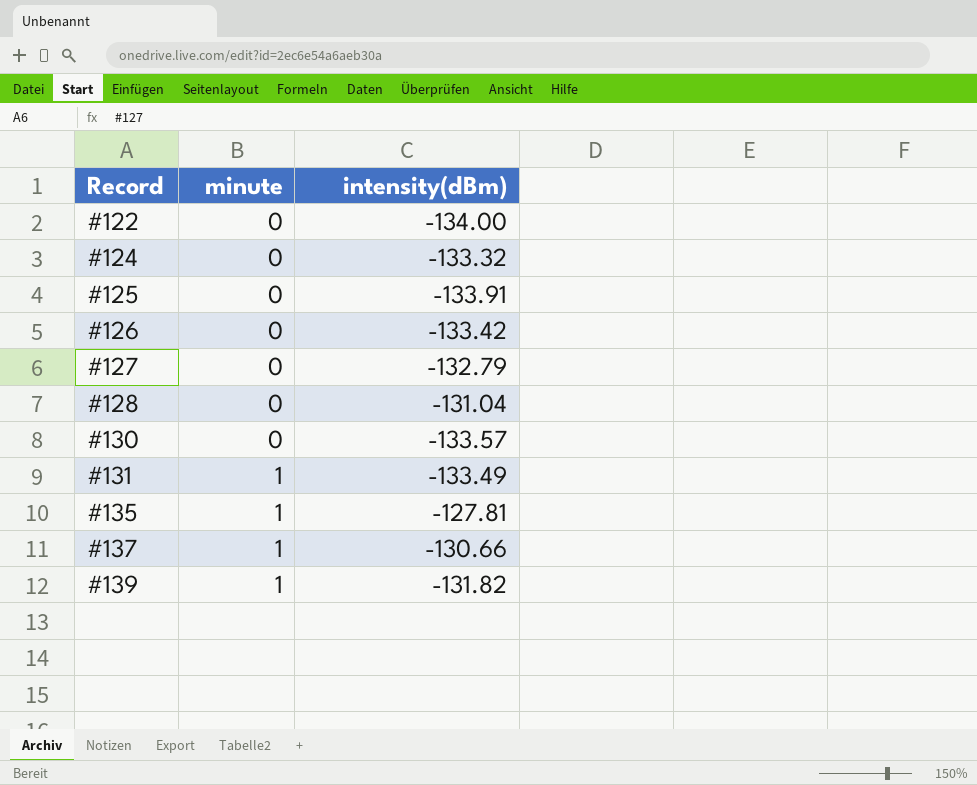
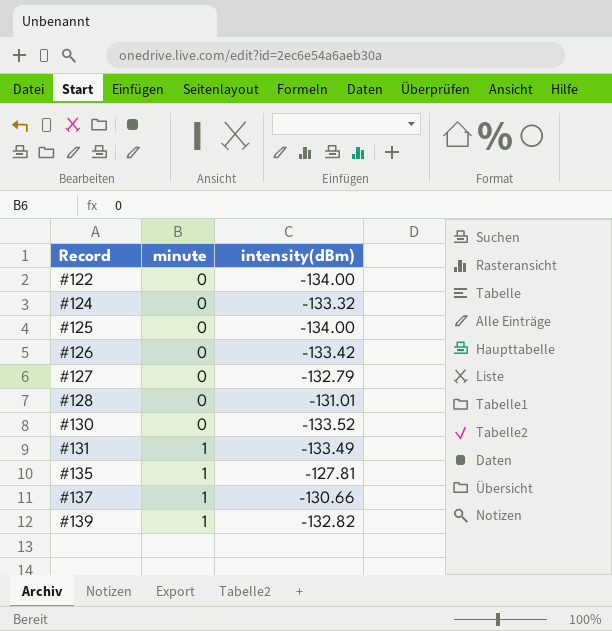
#125 | intensity(dBm): -133.91 -> -134.00
#128 | intensity(dBm): -131.04 -> -131.01
#130 | intensity(dBm): -133.57 -> -133.52
#139 | intensity(dBm): -131.82 -> -132.82

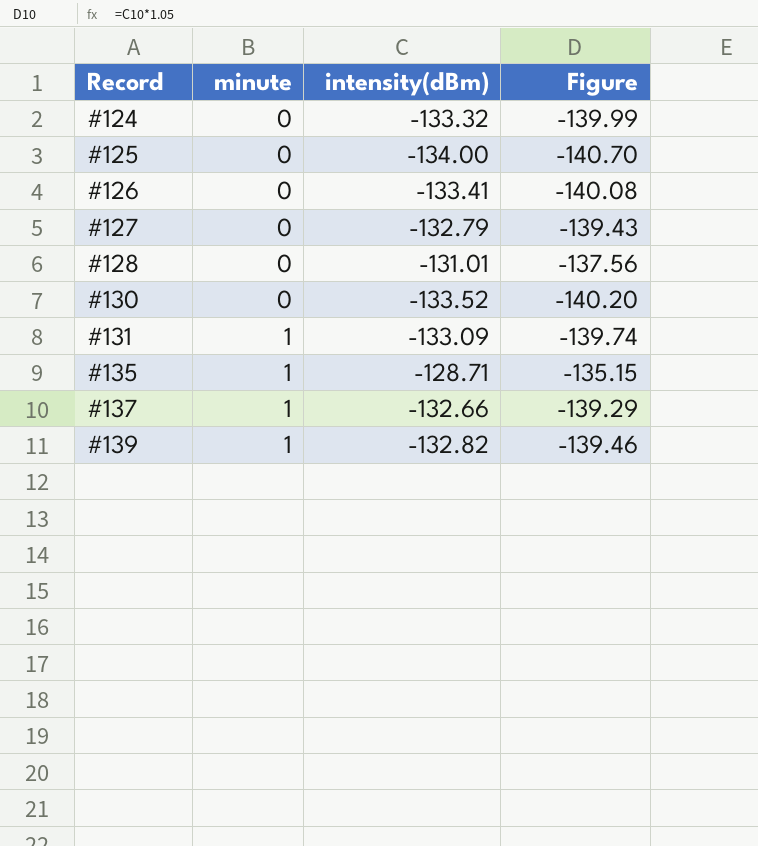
column Figure | formula: none -> [intensity(dBm)] * 1.05
row #122: 0 | -134.00 -> none
#126 | intensity(dBm): -133.42 -> -133.41
#131 | intensity(dBm): -133.49 -> -133.09
#135 | intensity(dBm): -127.81 -> -128.71
#137 | intensity(dBm): -130.66 -> -132.66

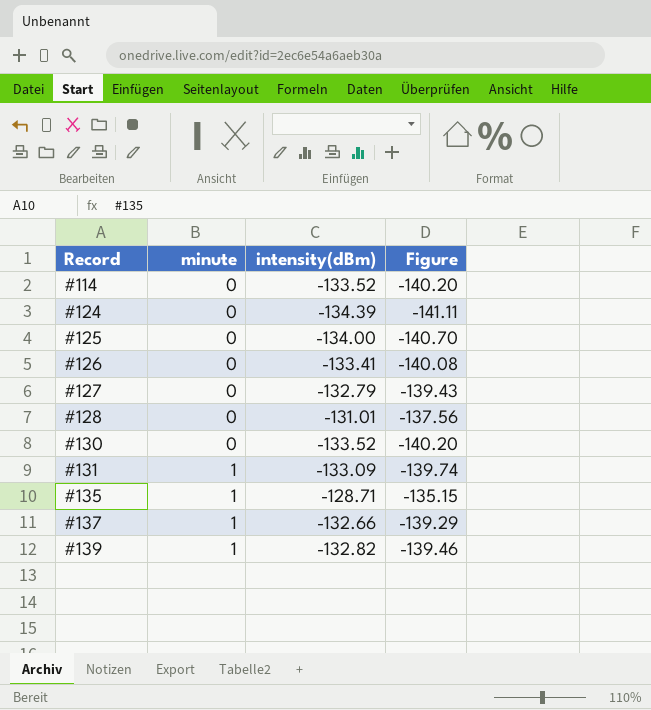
row #114: none -> 0 | -133.52 | -140.20
#124 | intensity(dBm): -133.32 -> -134.39
#124 | Figure: -139.99 -> -141.11

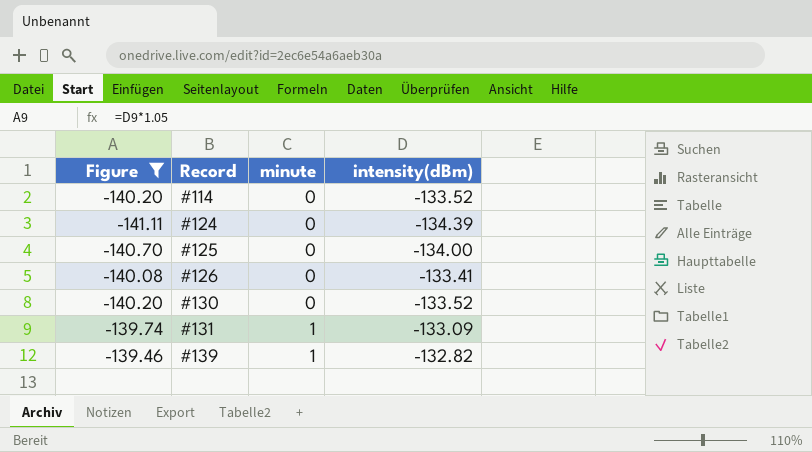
filter: none -> Figure <= -139.46
column Figure | position: 4 -> 1

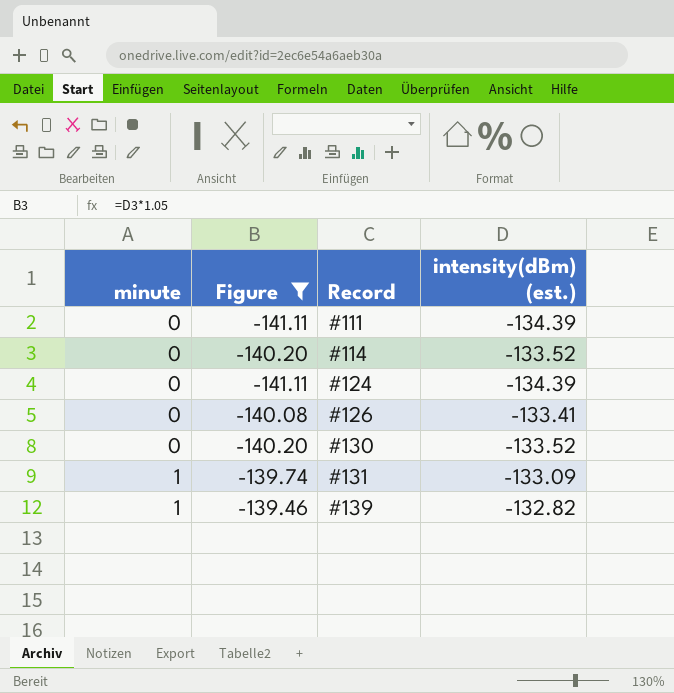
column minute | position: 3 -> 1
column name: intensity(dBm) -> intensity(dBm) (est.)
row #125: -140.70 | 0 | -134.00 -> none
row #111: none -> 0 | -141.11 | -134.39

